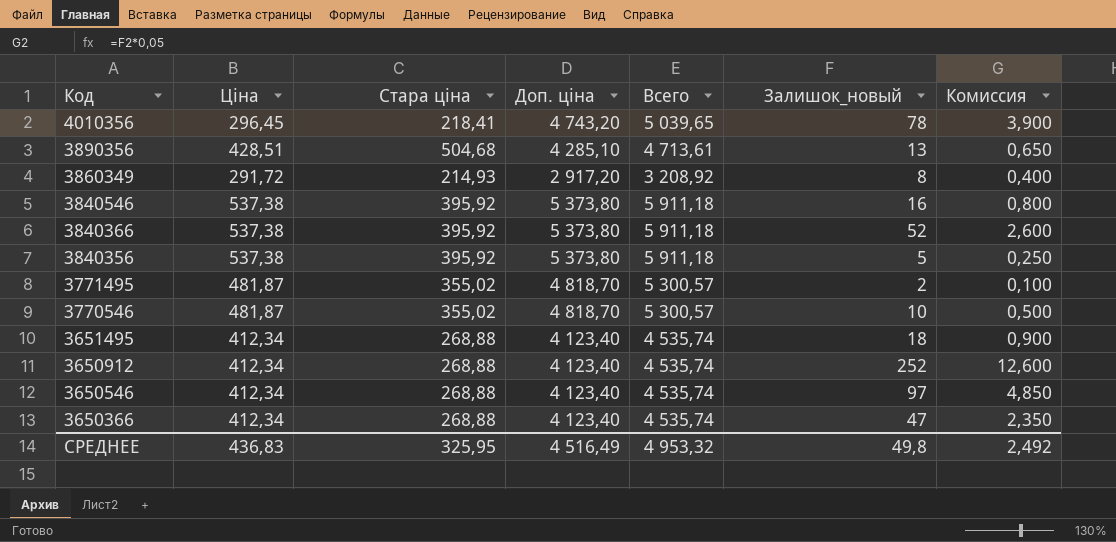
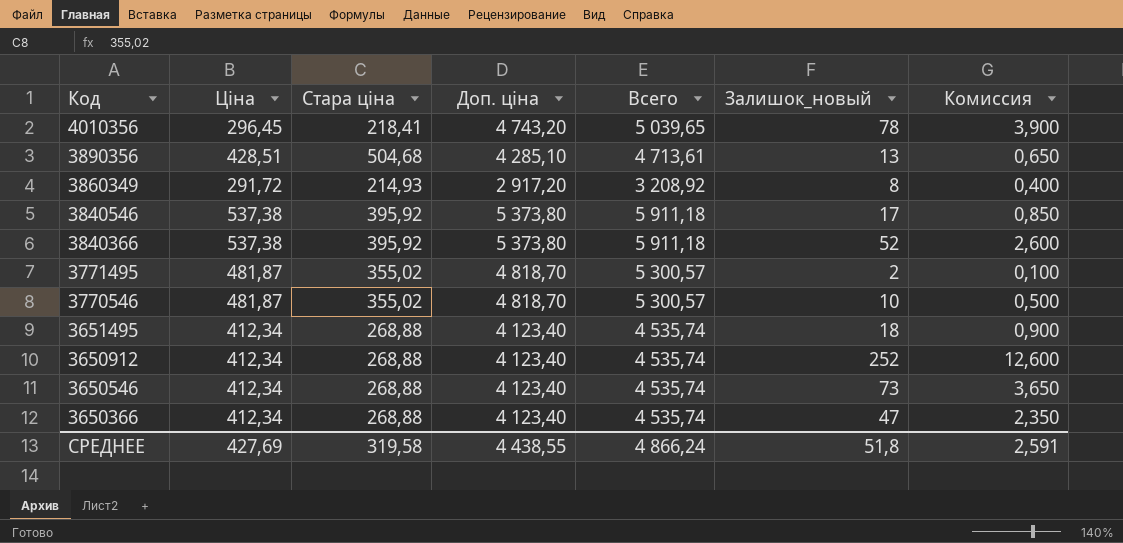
row 3840356: 537,38 | 395,92 | 5 373,80 | 5 911,18 | 5 | 0,250 -> none
3840546 | Залишок_новый: 16 -> 17
3840546 | Комиссия: 0,800 -> 0,850
3650546 | Залишок_новый: 97 -> 73
3650546 | Комиссия: 4,850 -> 3,650
СРЕДНЕЕ | Ціна: 436,83 -> 427,69
СРЕДНЕЕ | Стара ціна: 325,95 -> 319,58
СРЕДНЕЕ | Доп. ціна: 4 516,49 -> 4 438,55
СРЕДНЕЕ | Всего: 4 953,32 -> 4 866,24
СРЕДНЕЕ | Залишок_новый: 49,8 -> 51,8
СРЕДНЕЕ | Комиссия: 2,492 -> 2,591

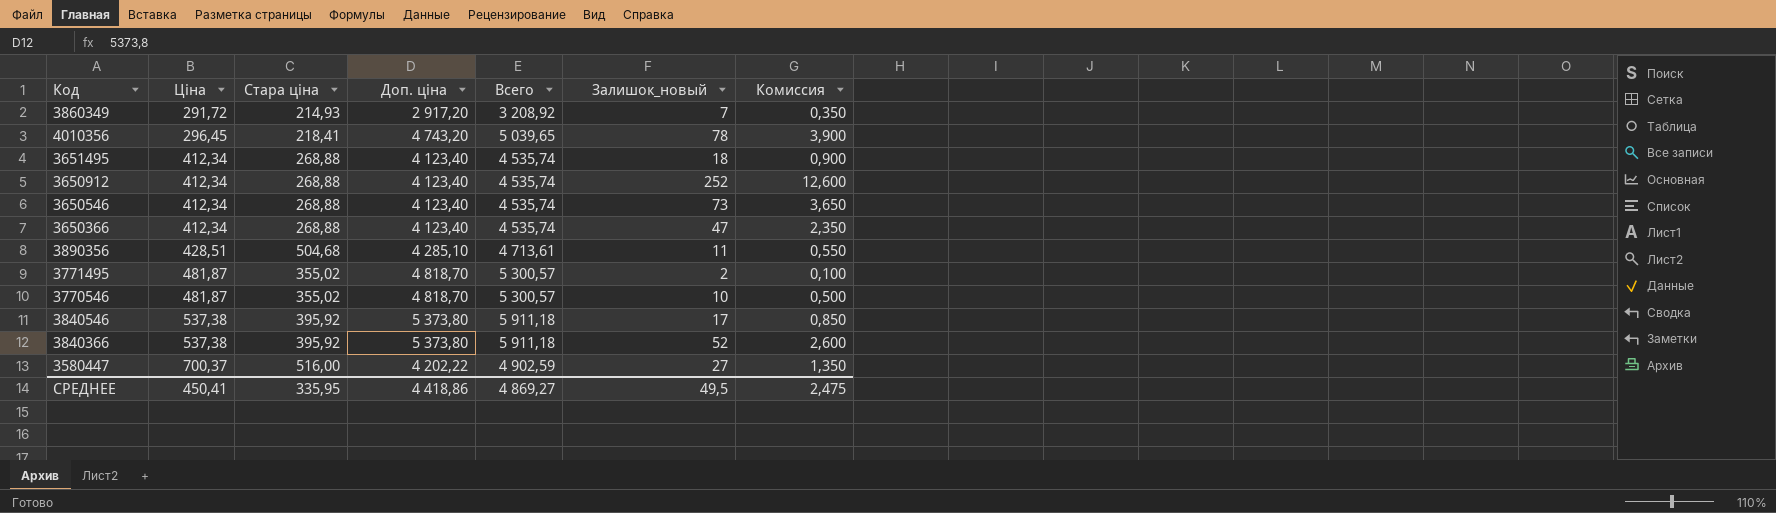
row order: Код descending -> Ціна ascending
3860349 | Залишок_новый: 8 -> 7
3860349 | Комиссия: 0,400 -> 0,350
3890356 | Залишок_новый: 13 -> 11
3890356 | Комиссия: 0,650 -> 0,550
row 3580447: none -> 700,37 | 516,00 | 4 202,22 | 4 902,59 | 27 | 1,350
СРЕДНЕЕ | Ціна: 427,69 -> 450,41
СРЕДНЕЕ | Стара ціна: 319,58 -> 335,95
СРЕДНЕЕ | Доп. ціна: 4 438,55 -> 4 418,86
СРЕДНЕЕ | Всего: 4 866,24 -> 4 869,27
СРЕДНЕЕ | Залишок_новый: 51,8 -> 49,5
СРЕДНЕЕ | Комиссия: 2,591 -> 2,475

